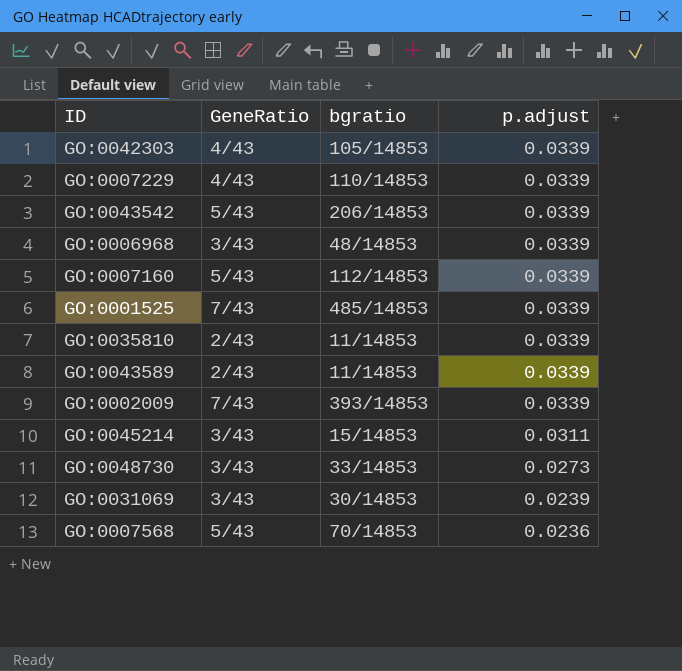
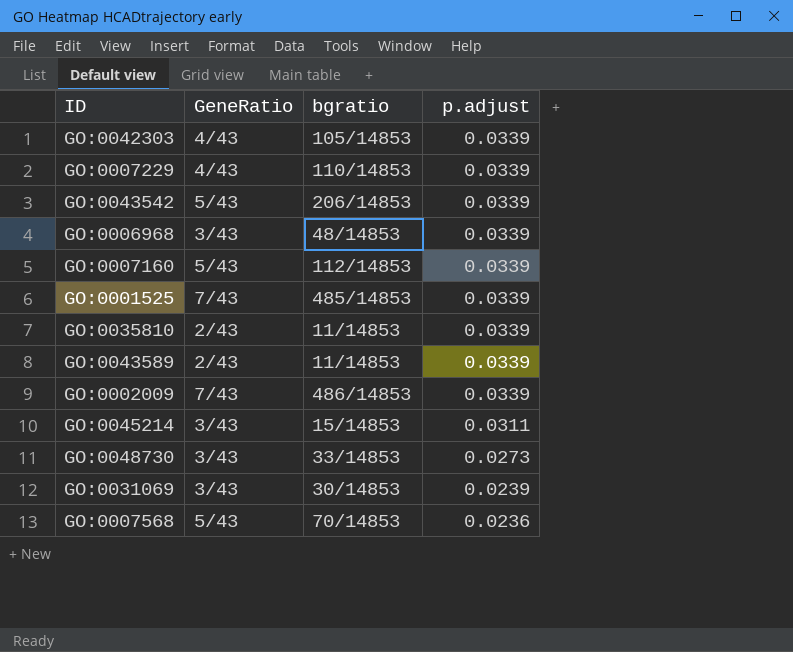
GO:0002009 | bgratio: 393/14853 -> 486/14853

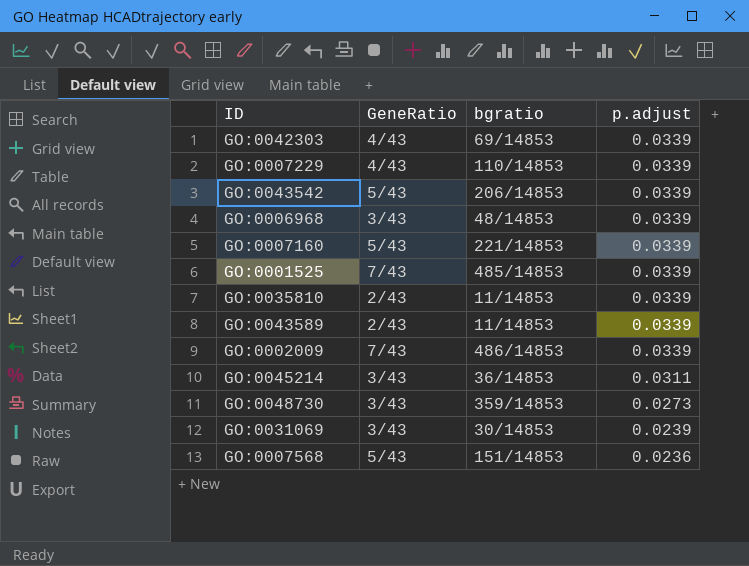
GO:0042303 | bgratio: 105/14853 -> 69/14853
GO:0007160 | bgratio: 112/14853 -> 221/14853
GO:0045214 | bgratio: 15/14853 -> 36/14853
GO:0048730 | bgratio: 33/14853 -> 359/14853
GO:0007568 | bgratio: 70/14853 -> 151/14853

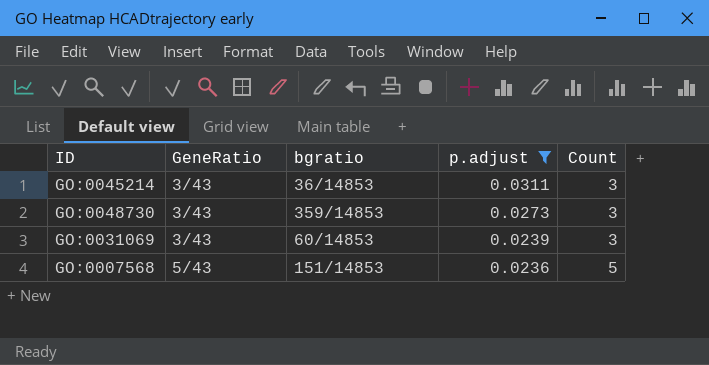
filter: none -> p.adjust != 0.0339
column Count | position: none -> 5
GO:0031069 | bgratio: 30/14853 -> 60/14853

